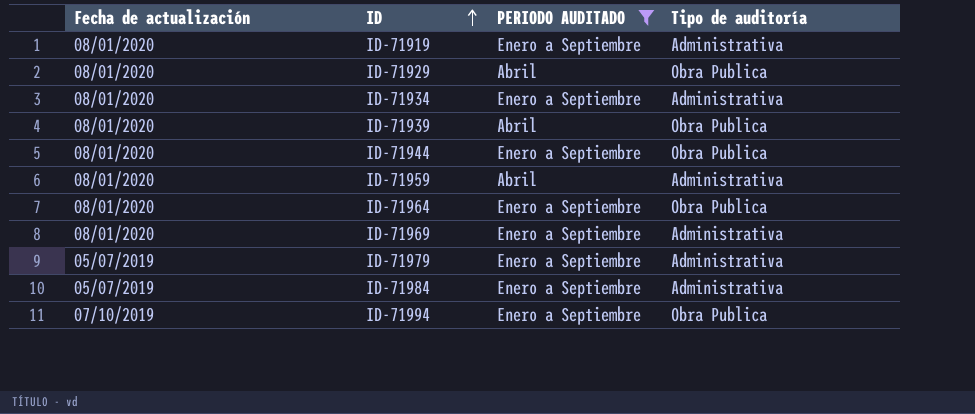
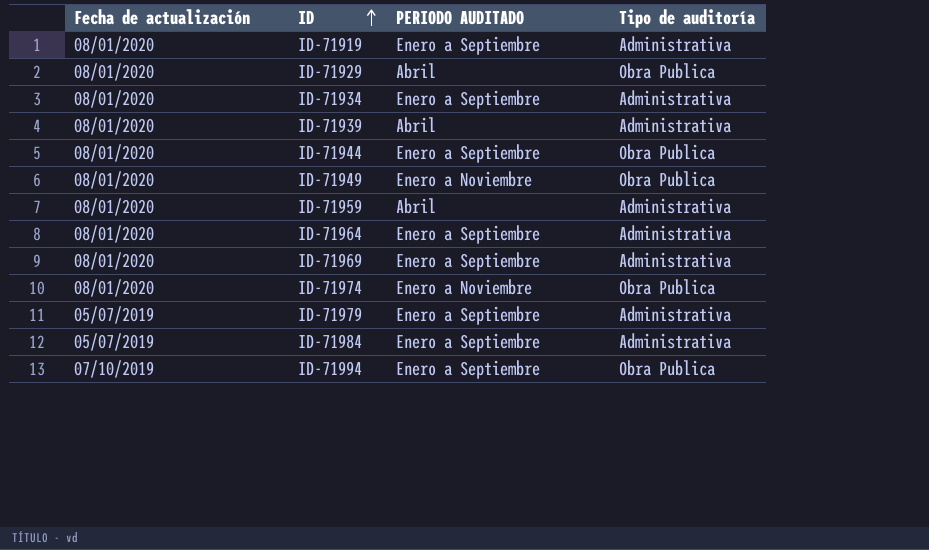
filter: PERIODO AUDITADO != Enero a Noviembre -> none
ID-71939 | Tipo de auditoría: Obra Publica -> Administrativa
ID-71964 | Tipo de auditoría: Obra Publica -> Administrativa

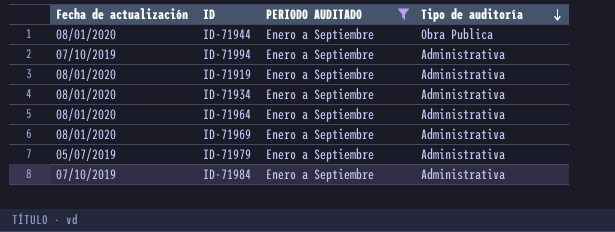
filter: none -> PERIODO AUDITADO = Enero a Septiembre
row order: ID ascending -> Tipo de auditoría descending
ID-71994 | Tipo de auditoría: Obra Publica -> Administrativa
ID-71984 | Fecha de actualización: 05/07/2019 -> 07/10/2019

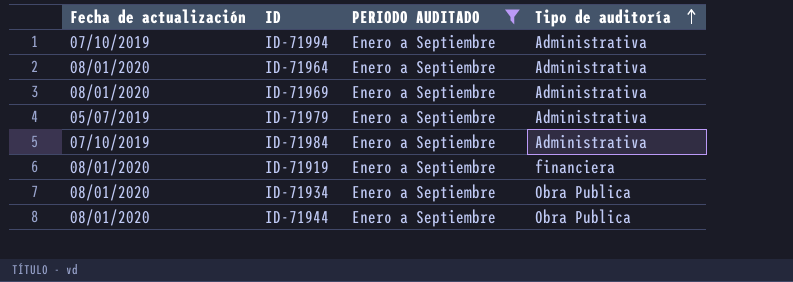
row order: Tipo de auditoría descending -> Tipo de auditoría ascending
ID-71919 | Tipo de auditoría: Administrativa -> financiera
ID-71934 | Tipo de auditoría: Administrativa -> Obra Publica

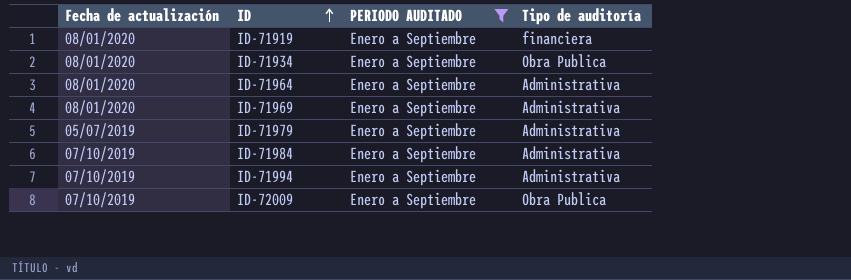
row order: Tipo de auditoría ascending -> ID ascending
row ID-71944: 08/01/2020 | Enero a Septiembre | Obra Publica -> none
row ID-72009: none -> 07/10/2019 | Enero a Septiembre | Obra Publica

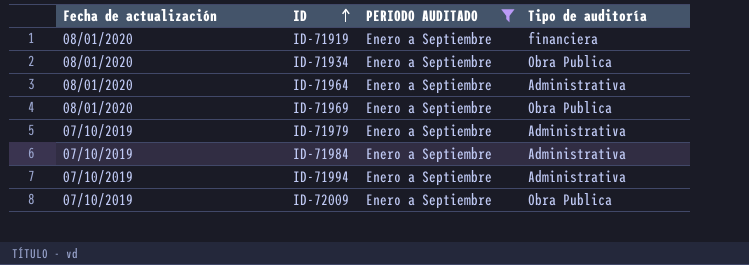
ID-71969 | Tipo de auditoría: Administrativa -> Obra Publica
ID-71979 | Fecha de actualización: 05/07/2019 -> 07/10/2019

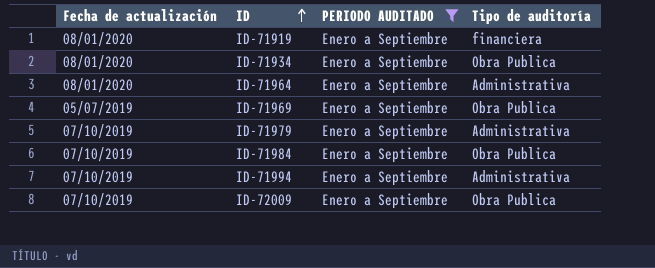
ID-71969 | Fecha de actualización: 08/01/2020 -> 05/07/2019
ID-71984 | Tipo de auditoría: Administrativa -> Obra Publica

